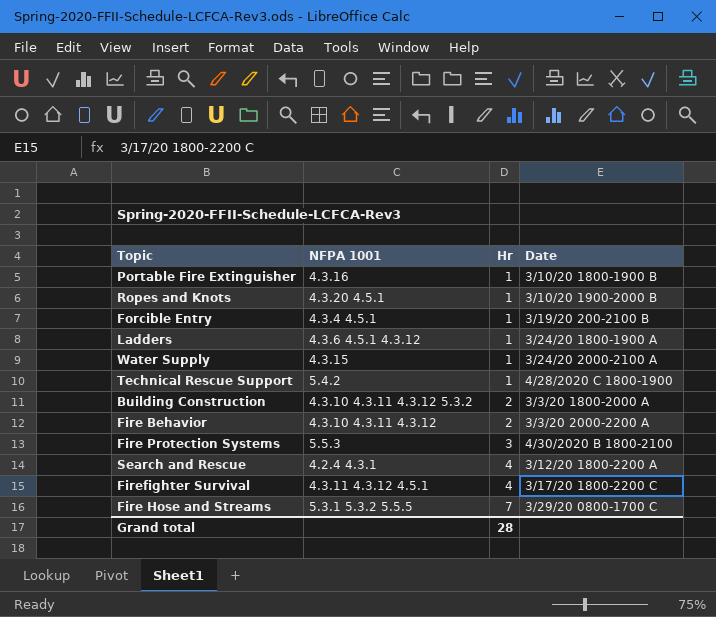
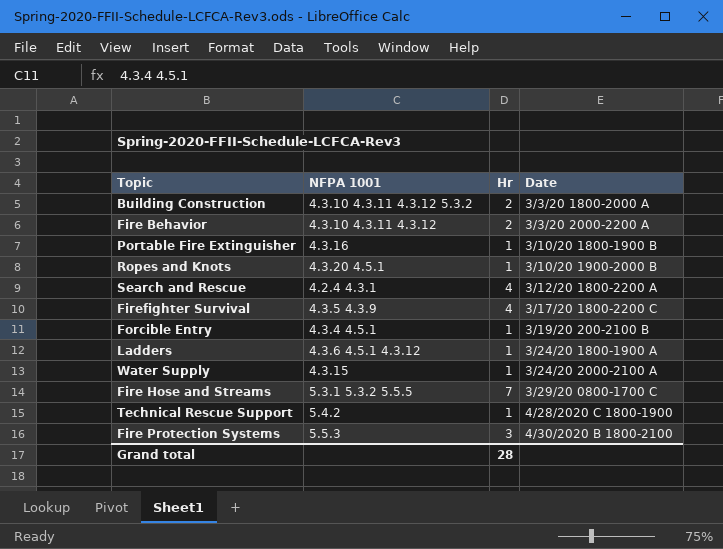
row order: Hr ascending -> Date ascending
Firefighter Survival | NFPA 1001: 4.3.11 4.3.12 4.5.1 -> 4.3.5 4.3.9

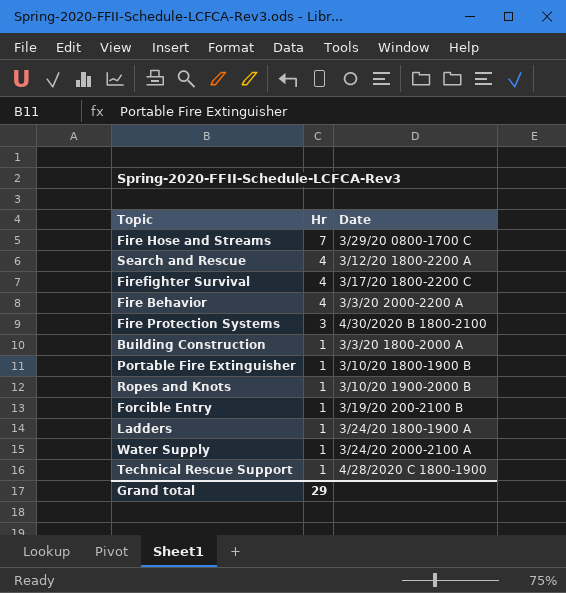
row order: Date ascending -> Hr descending
column NFPA 1001 | position: 2 -> none
Fire Behavior | Hr: 2 -> 4
Building Construction | Hr: 2 -> 1
Grand total | Hr: 28 -> 29

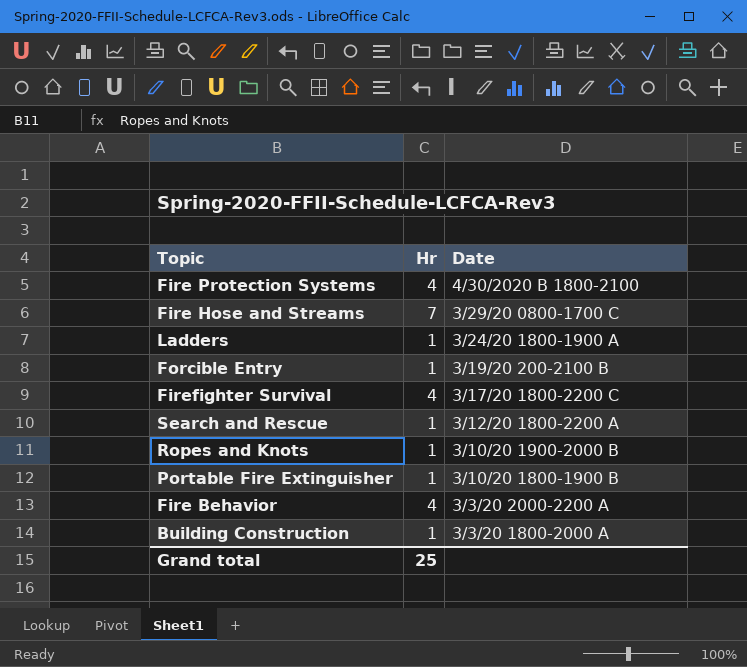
row order: Hr descending -> Date descending
row Water Supply: 1 | 3/24/20 2000-2100 A -> none
row Technical Rescue Support: 1 | 4/28/2020 C 1800-1900 -> none
Fire Protection Systems | Hr: 3 -> 4
Search and Rescue | Hr: 4 -> 1
Grand total | Hr: 29 -> 25

